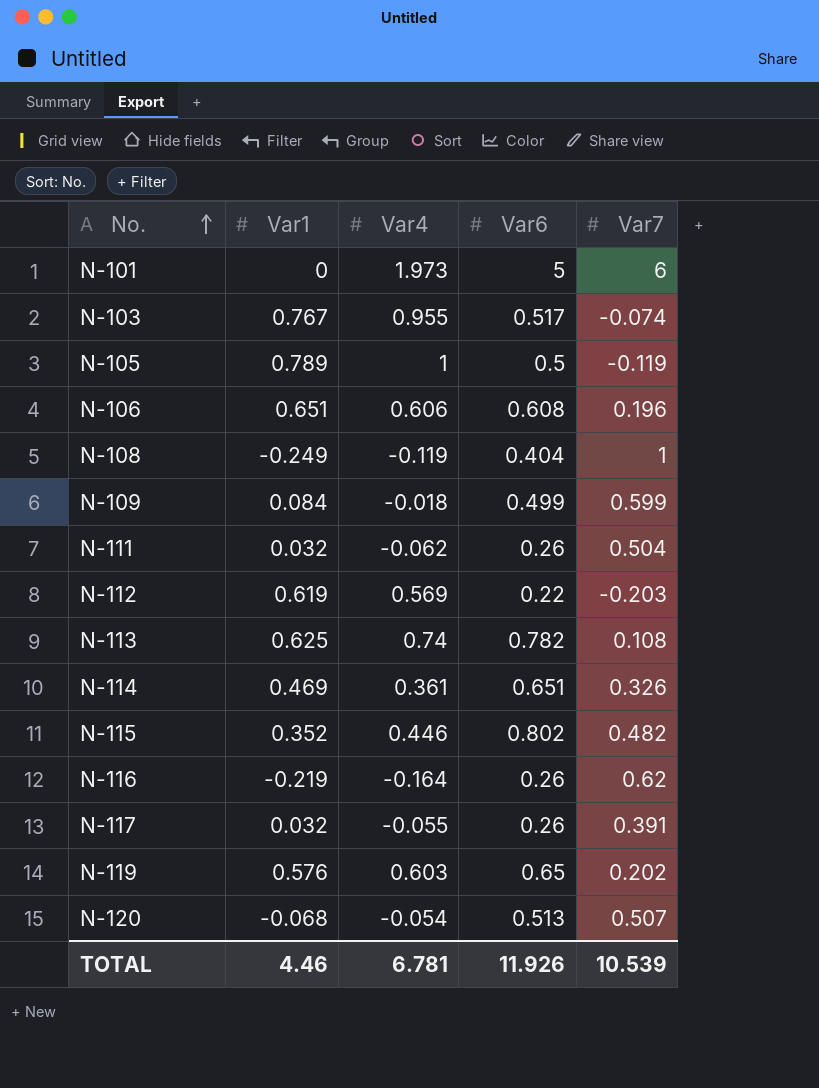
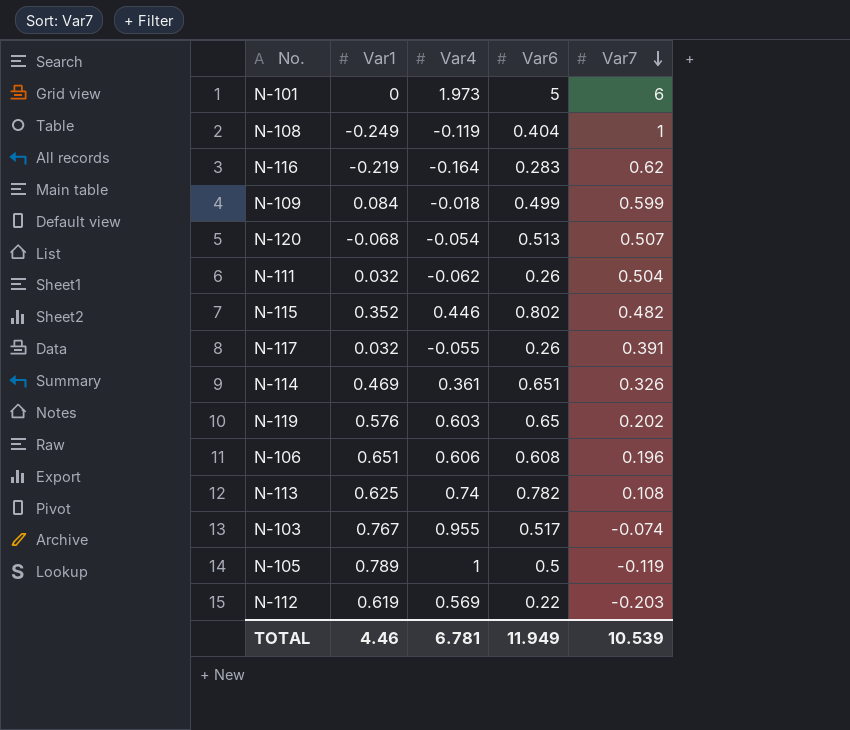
row order: No. ascending -> Var7 descending
N-116 | Var6: 0.26 -> 0.283
TOTAL | Var6: 11.926 -> 11.949

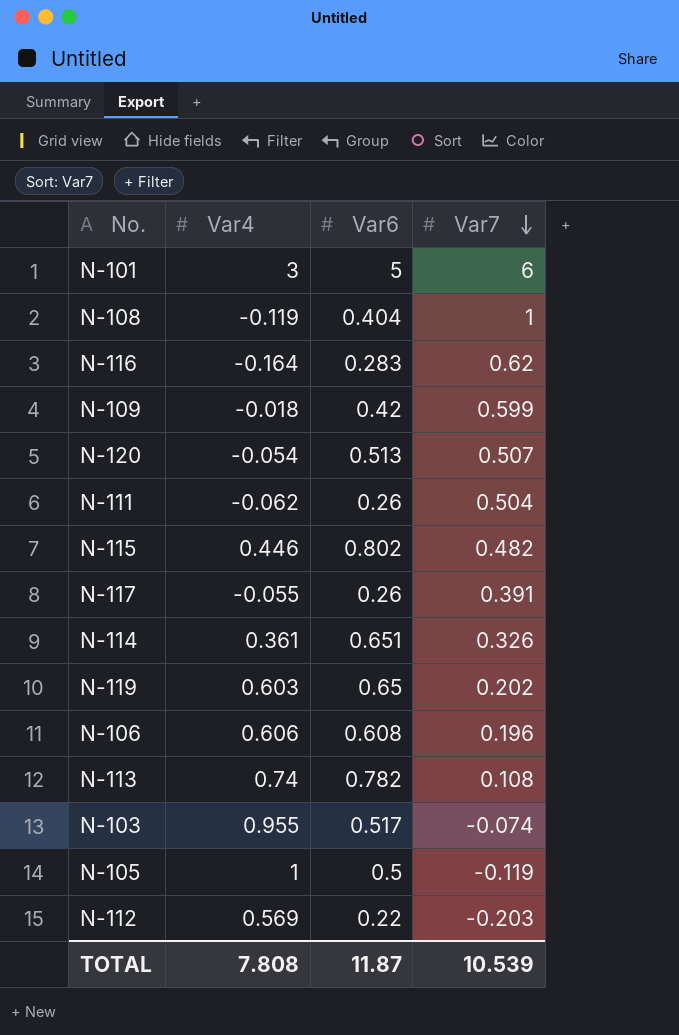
column Var1 | position: 2 -> none
N-101 | Var4: 1.973 -> 3
N-109 | Var6: 0.499 -> 0.42
TOTAL | Var4: 6.781 -> 7.808
TOTAL | Var6: 11.949 -> 11.87

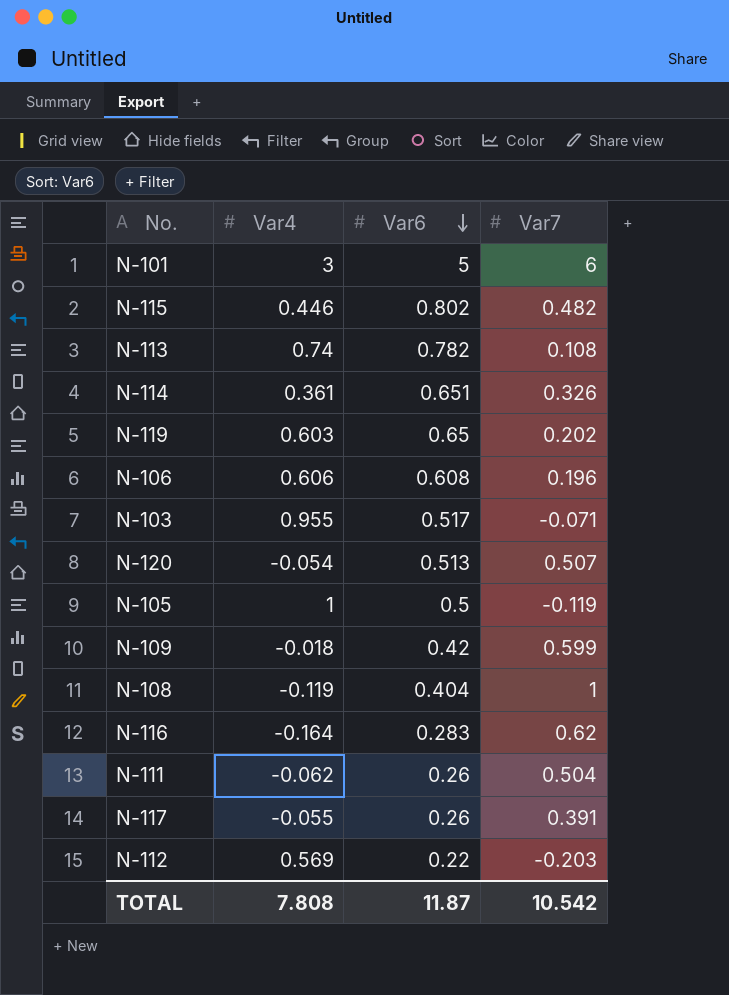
row order: Var7 descending -> Var6 descending
N-103 | Var7: -0.074 -> -0.071
TOTAL | Var7: 10.539 -> 10.542

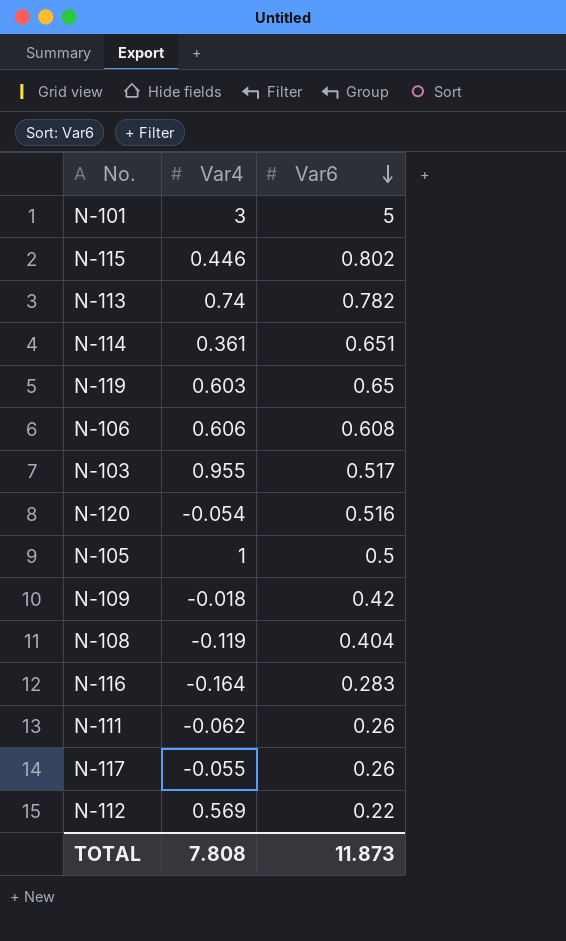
column Var7 | position: 4 -> none
N-120 | Var6: 0.513 -> 0.516
TOTAL | Var6: 11.87 -> 11.873

